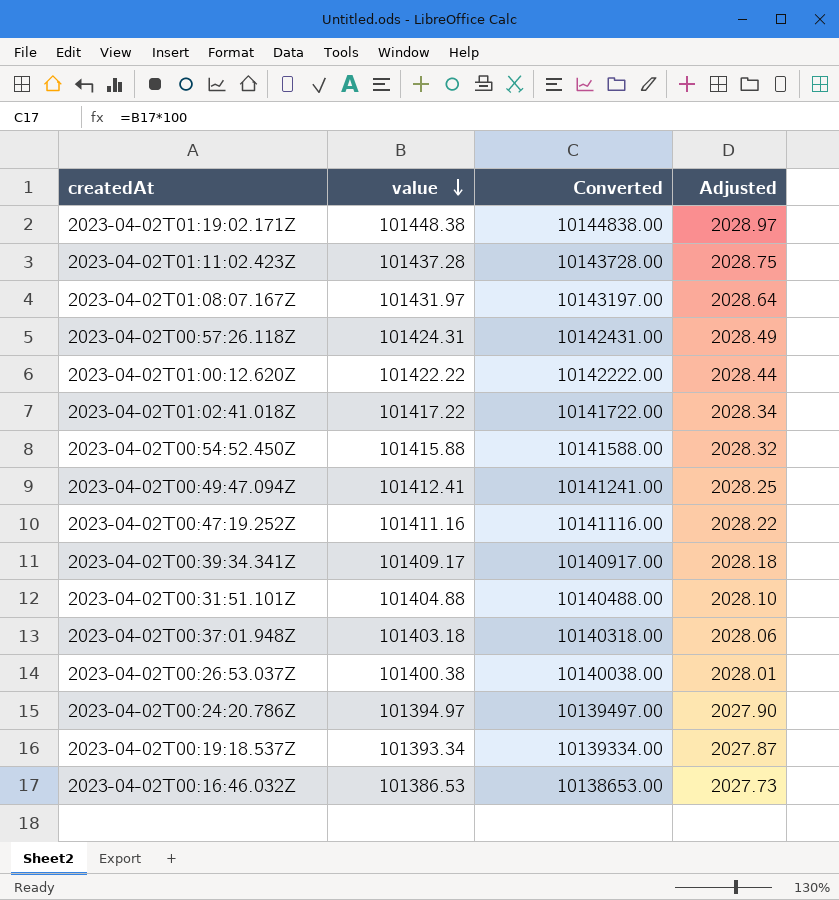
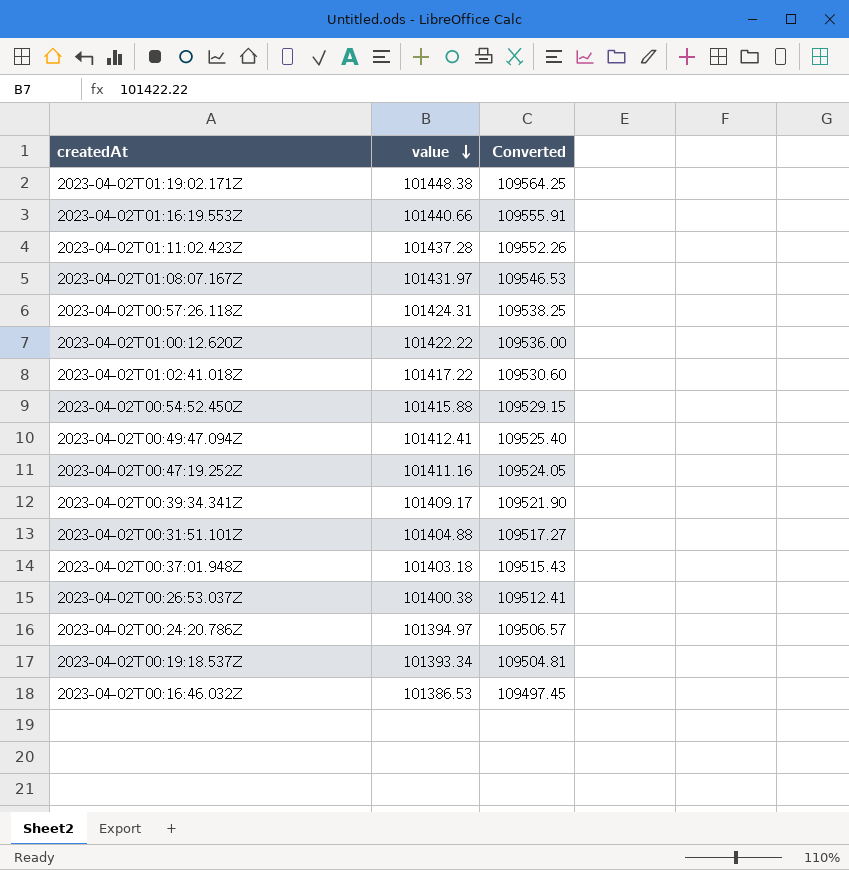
column Adjusted | formula: [value] * 0.02 -> none
column Converted | formula: [value] * 100 -> [value] * 1.08
row 2023-04-02T01:16:19.553Z: none -> 101440.66 | 109555.91

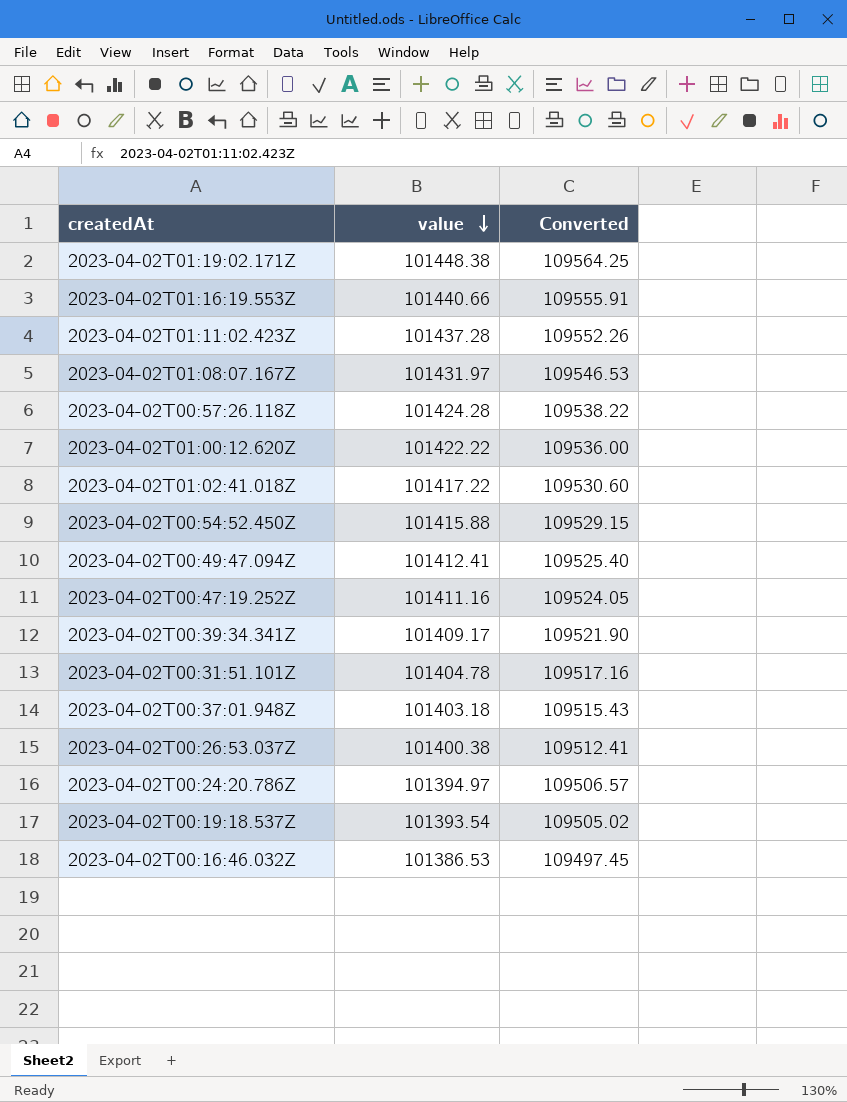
2023-04-02T00:57:26.118Z | value: 101424.31 -> 101424.28
2023-04-02T00:57:26.118Z | Converted: 109538.25 -> 109538.22
2023-04-02T00:31:51.101Z | value: 101404.88 -> 101404.78
2023-04-02T00:31:51.101Z | Converted: 109517.27 -> 109517.16
2023-04-02T00:19:18.537Z | value: 101393.34 -> 101393.54
2023-04-02T00:19:18.537Z | Converted: 109504.81 -> 109505.02

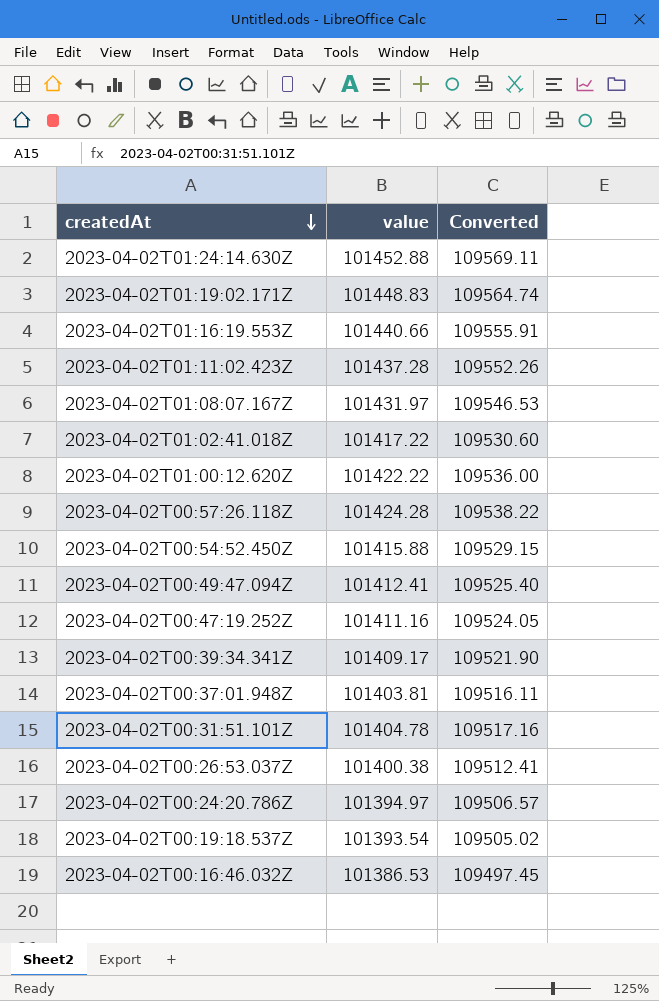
row order: value descending -> createdAt descending
row 2023-04-02T01:24:14.630Z: none -> 101452.88 | 109569.11
2023-04-02T01:19:02.171Z | value: 101448.38 -> 101448.83
2023-04-02T01:19:02.171Z | Converted: 109564.25 -> 109564.74
2023-04-02T00:37:01.948Z | value: 101403.18 -> 101403.81
2023-04-02T00:37:01.948Z | Converted: 109515.43 -> 109516.11

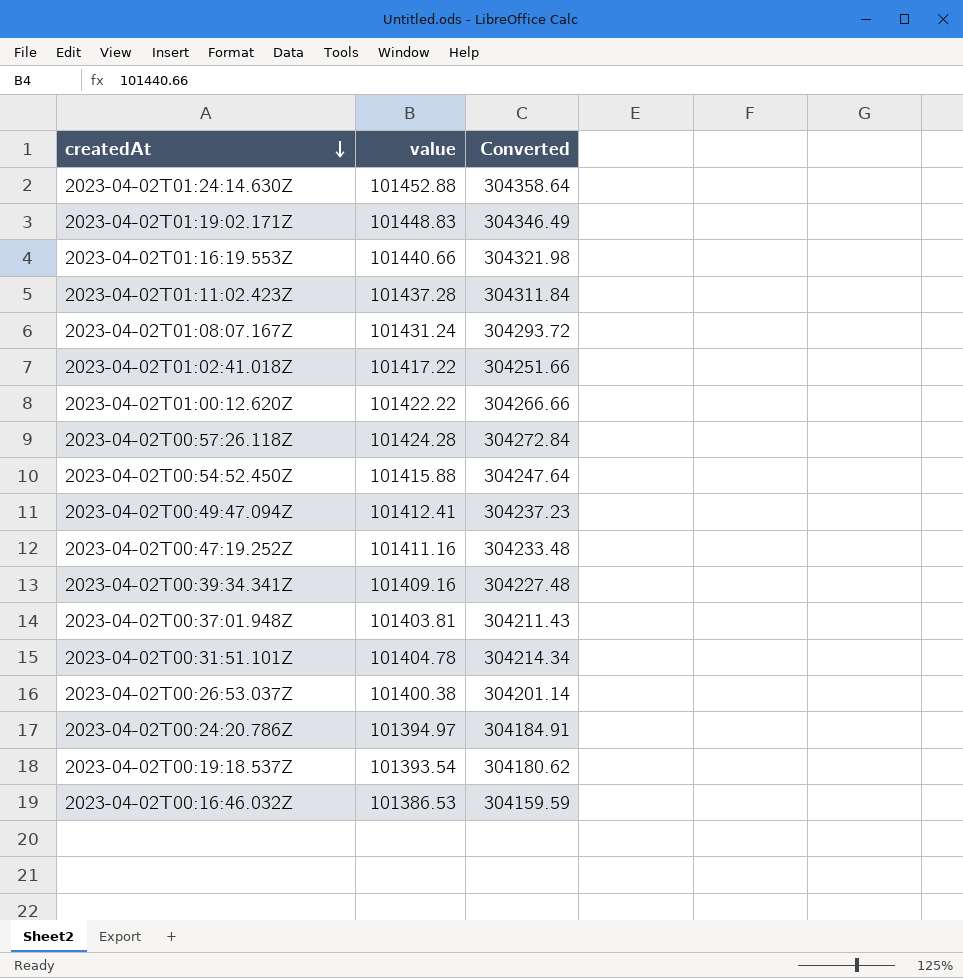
column Converted | formula: [value] * 1.08 -> [value] * 3
2023-04-02T01:08:07.167Z | value: 101431.97 -> 101431.24
2023-04-02T00:39:34.341Z | value: 101409.17 -> 101409.16

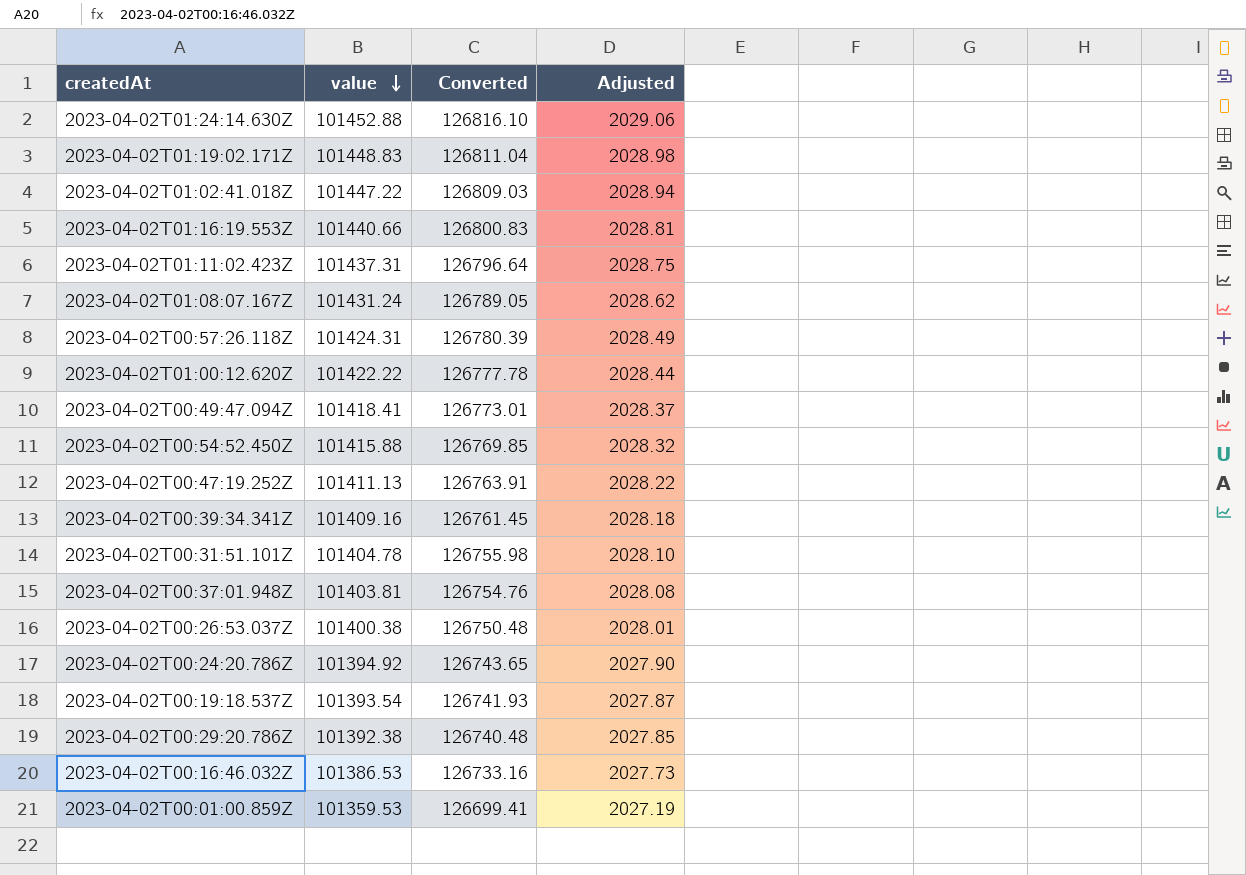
row order: createdAt descending -> value descending
column Converted | formula: [value] * 3 -> [value] * 1.25
column Adjusted | formula: none -> [value] * 0.02
2023-04-02T01:02:41.018Z | value: 101417.22 -> 101447.22
2023-04-02T01:11:02.423Z | value: 101437.28 -> 101437.31
2023-04-02T00:57:26.118Z | value: 101424.28 -> 101424.31
2023-04-02T00:49:47.094Z | value: 101412.41 -> 101418.41
2023-04-02T00:47:19.252Z | value: 101411.16 -> 101411.13
2023-04-02T00:24:20.786Z | value: 101394.97 -> 101394.92
row 2023-04-02T00:29:20.786Z: none -> 101392.38 | 126740.48 | 2027.85
row 2023-04-02T00:01:00.859Z: none -> 101359.53 | 126699.41 | 2027.19

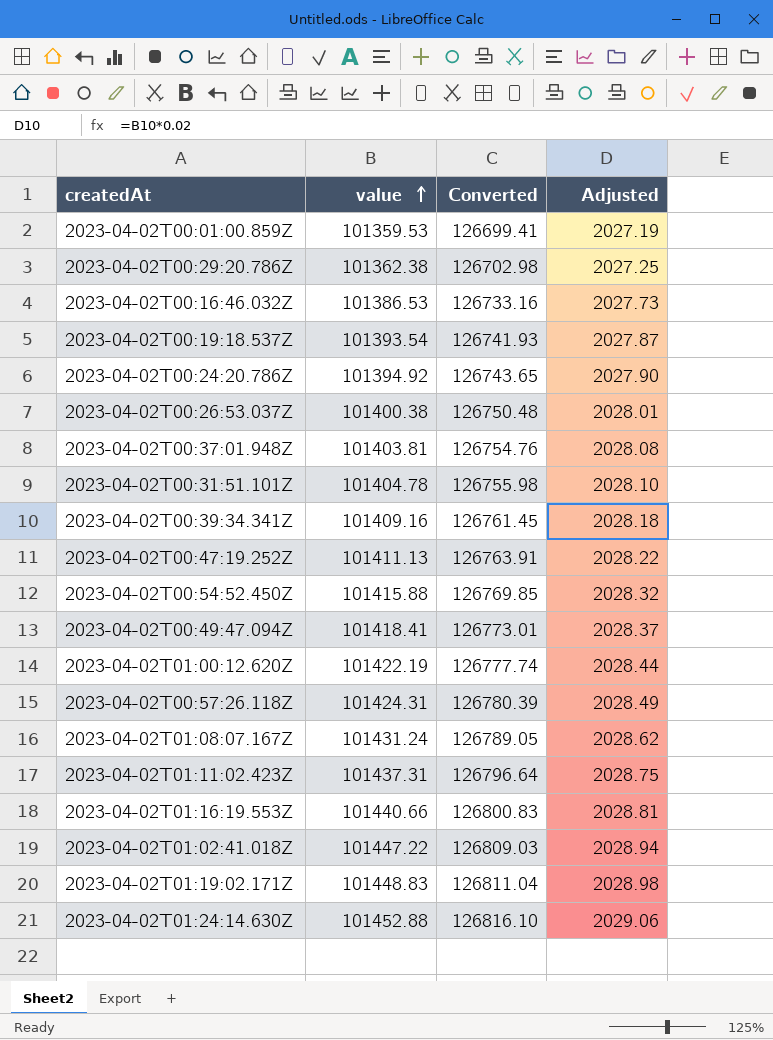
row order: value descending -> value ascending
2023-04-02T00:29:20.786Z | value: 101392.38 -> 101362.38
2023-04-02T00:29:20.786Z | Converted: 126740.48 -> 126702.98
2023-04-02T00:29:20.786Z | Adjusted: 2027.85 -> 2027.25
2023-04-02T01:00:12.620Z | value: 101422.22 -> 101422.19
2023-04-02T01:00:12.620Z | Converted: 126777.78 -> 126777.74

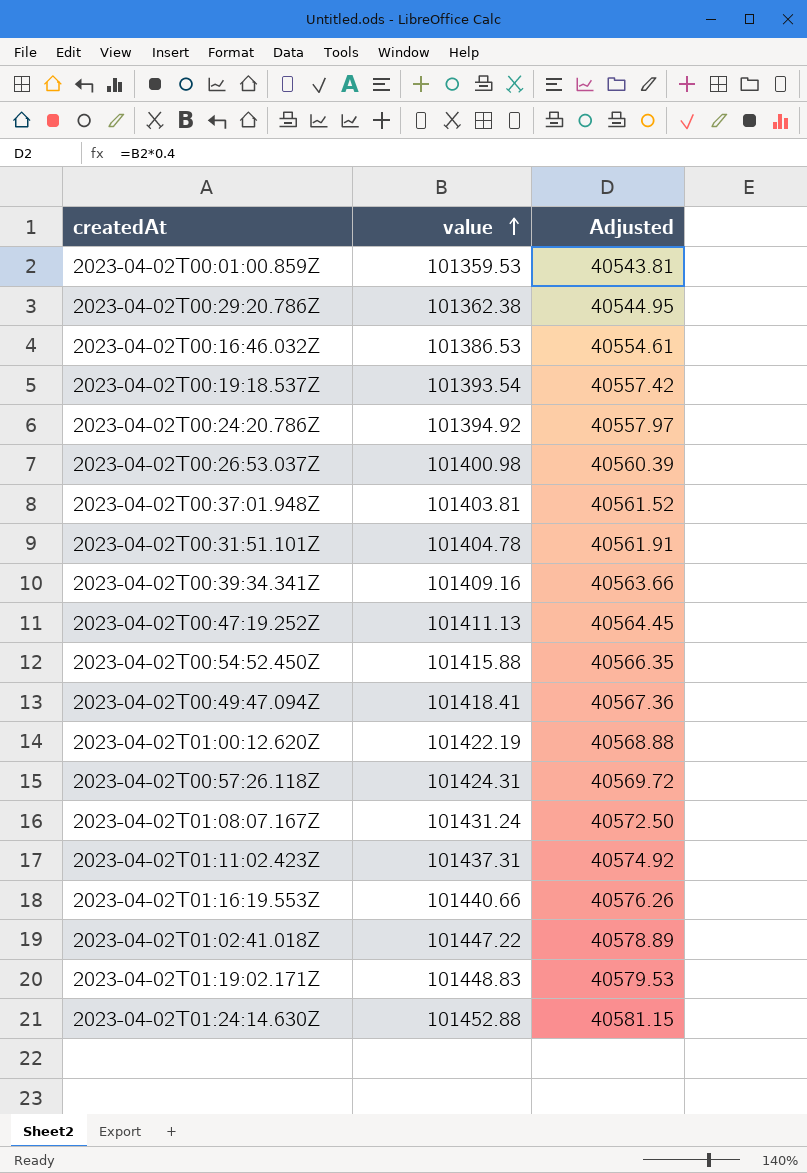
column Converted | formula: [value] * 1.25 -> none
column Adjusted | formula: [value] * 0.02 -> [value] * 0.4
2023-04-02T00:26:53.037Z | value: 101400.38 -> 101400.98

